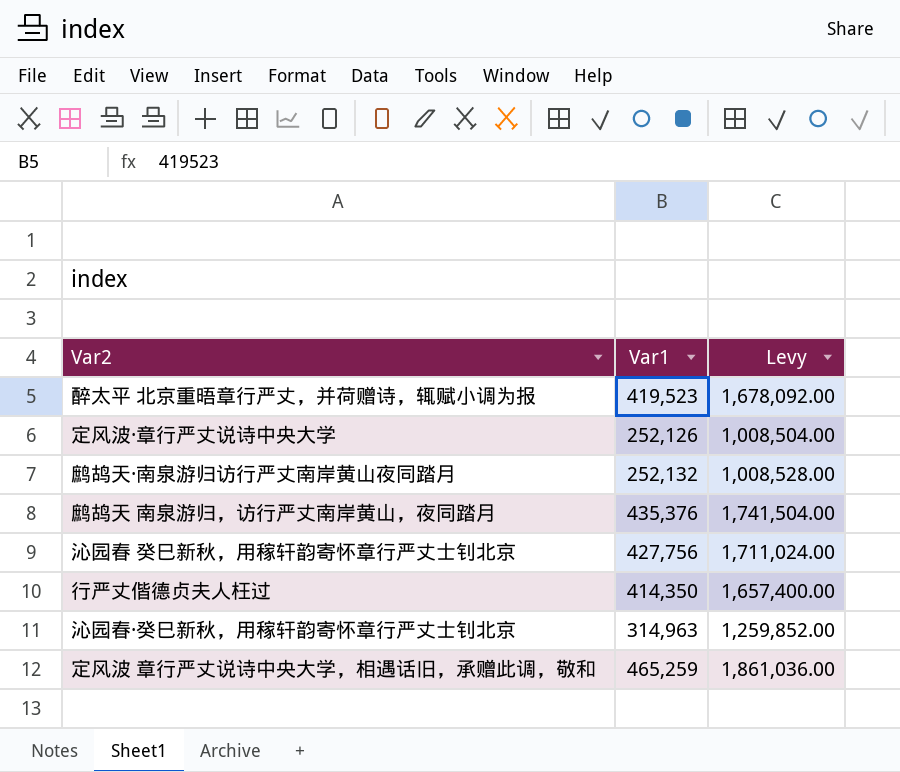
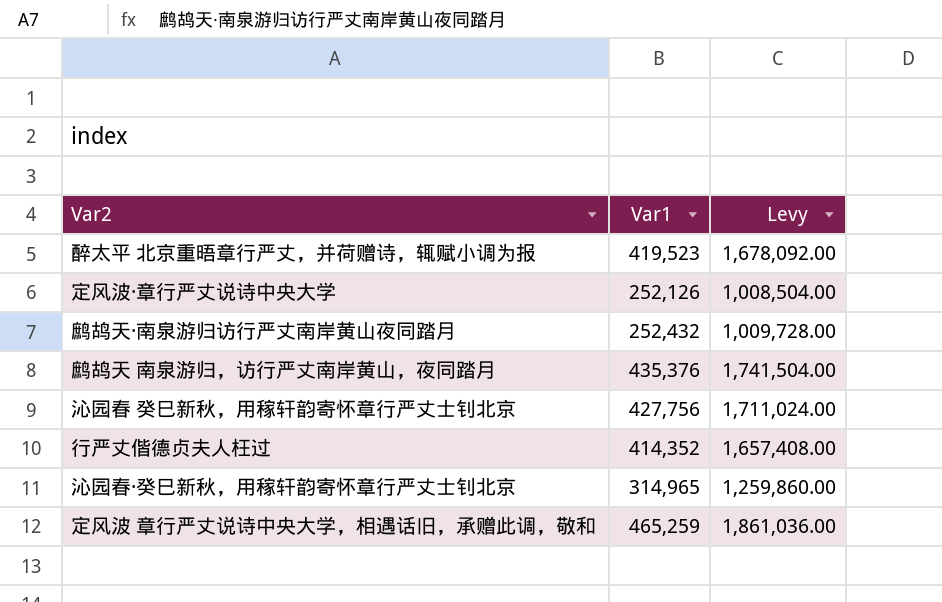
鹧鸪天·南泉游归访行严丈南岸黄山夜同踏月 | Var1: 252,132 -> 252,432
鹧鸪天·南泉游归访行严丈南岸黄山夜同踏月 | Levy: 1,008,528.00 -> 1,009,728.00
行严丈偕德贞夫人枉过 | Var1: 414,350 -> 414,352
行严丈偕德贞夫人枉过 | Levy: 1,657,400.00 -> 1,657,408.00
沁园春·癸巳新秋，用稼轩韵寄怀章行严丈士钊北京 | Var1: 314,963 -> 314,965
沁园春·癸巳新秋，用稼轩韵寄怀章行严丈士钊北京 | Levy: 1,259,852.00 -> 1,259,860.00

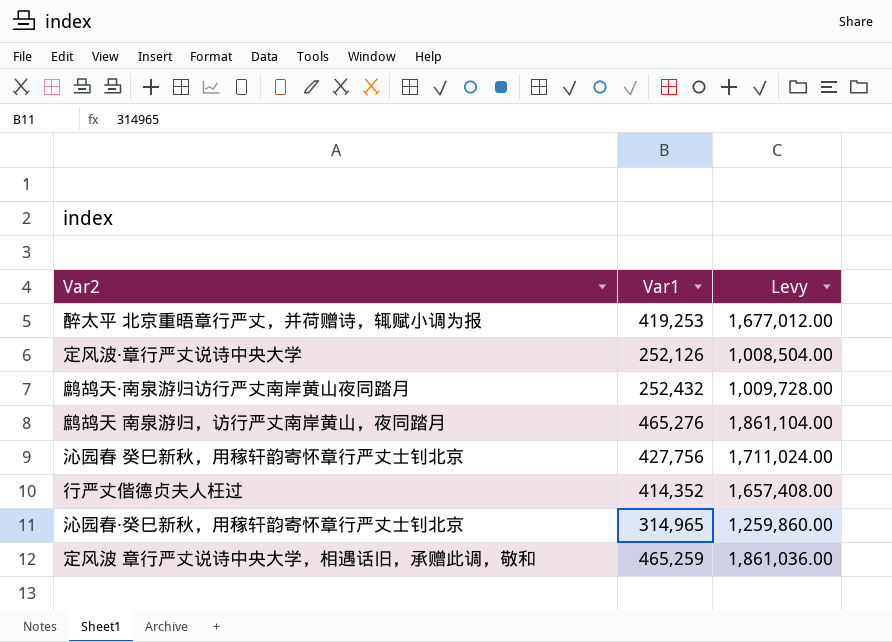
醉太平 北京重晤章行严丈，并荷赠诗，辄赋小调为报 | Var1: 419,523 -> 419,253
醉太平 北京重晤章行严丈，并荷赠诗，辄赋小调为报 | Levy: 1,678,092.00 -> 1,677,012.00
鹧鸪天 南泉游归，访行严丈南岸黄山，夜同踏月 | Var1: 435,376 -> 465,276
鹧鸪天 南泉游归，访行严丈南岸黄山，夜同踏月 | Levy: 1,741,504.00 -> 1,861,104.00

